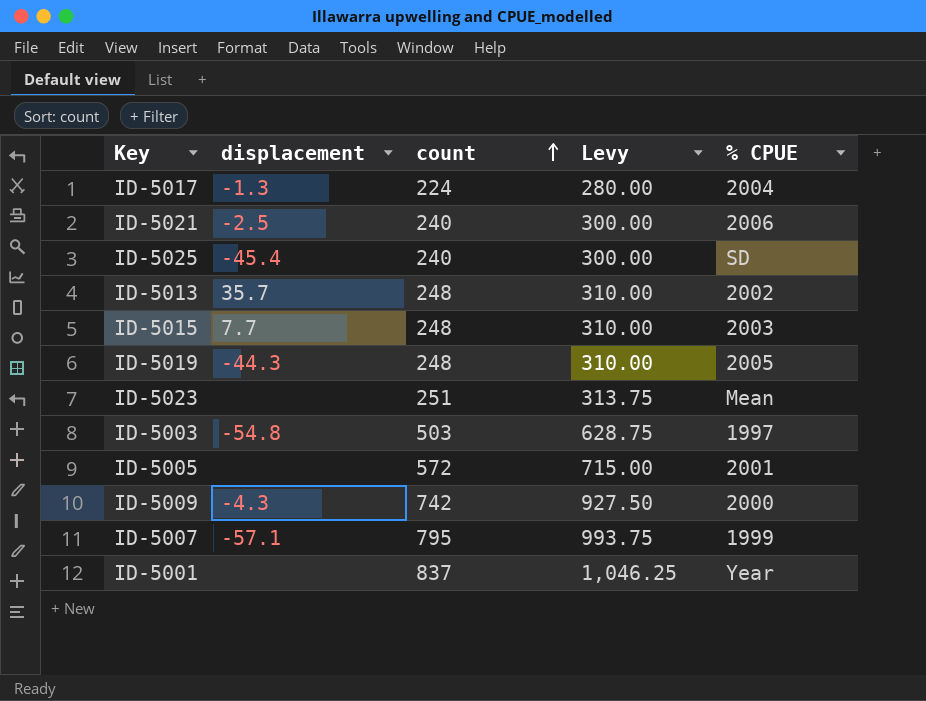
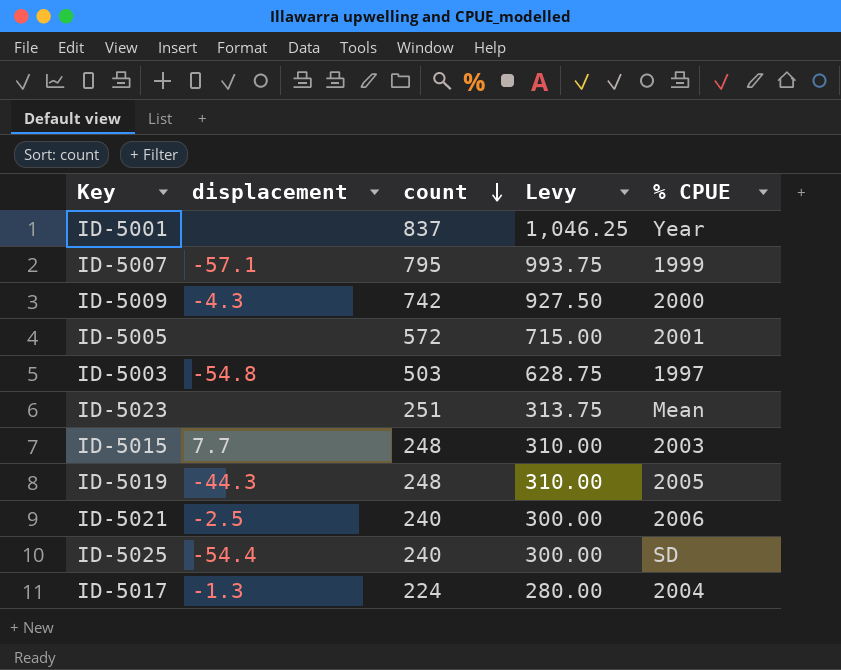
row order: count ascending -> count descending
row ID-5013: 35.7 | 248 | 310.00 | 2002 -> none
ID-5025 | displacement: -45.4 -> -54.4

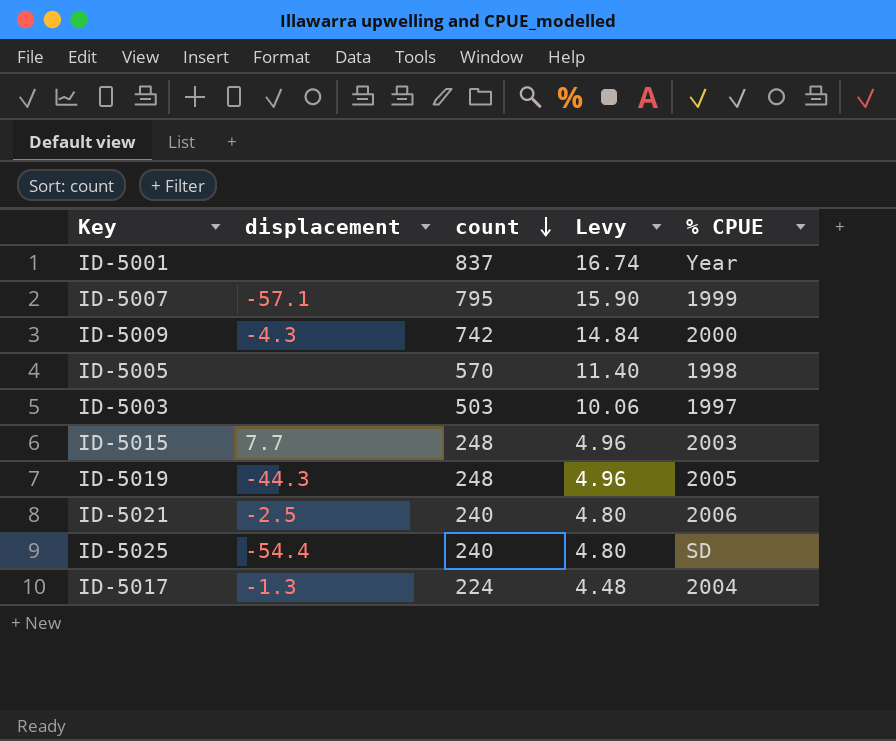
column Levy | formula: [count] * 1.25 -> [count] * 0.02
row ID-5023: none | 251 | 313.75 | Mean -> none
ID-5005 | count: 572 -> 570
ID-5005 | % CPUE: 2001 -> 1998
ID-5003 | displacement: -54.8 -> none

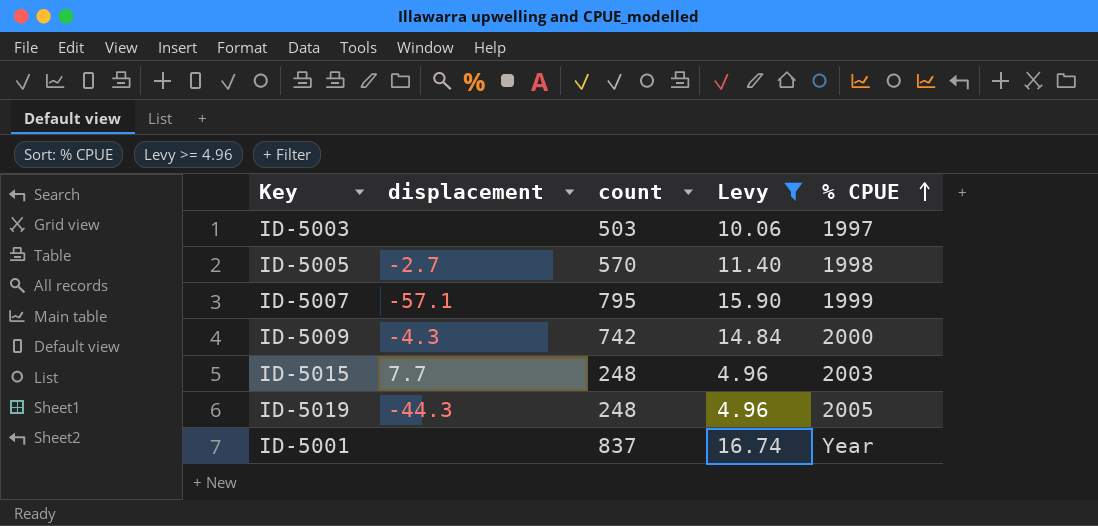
filter: none -> Levy >= 4.96
row order: count descending -> % CPUE ascending
ID-5005 | displacement: none -> -2.7

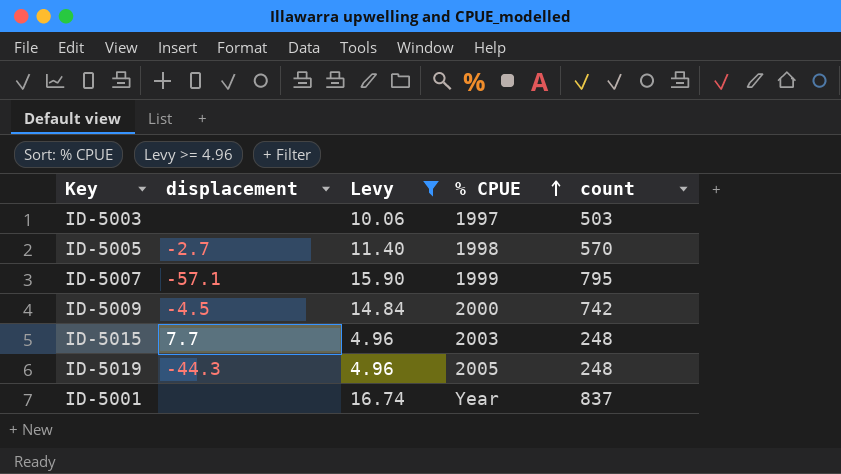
column count | position: 3 -> 5
ID-5009 | displacement: -4.3 -> -4.5

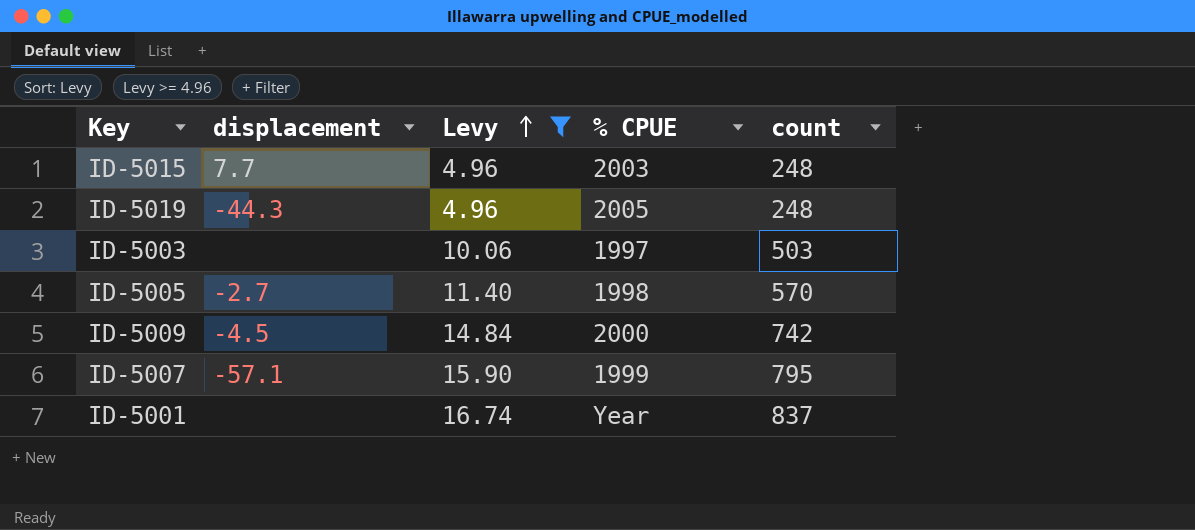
row order: % CPUE ascending -> Levy ascending

